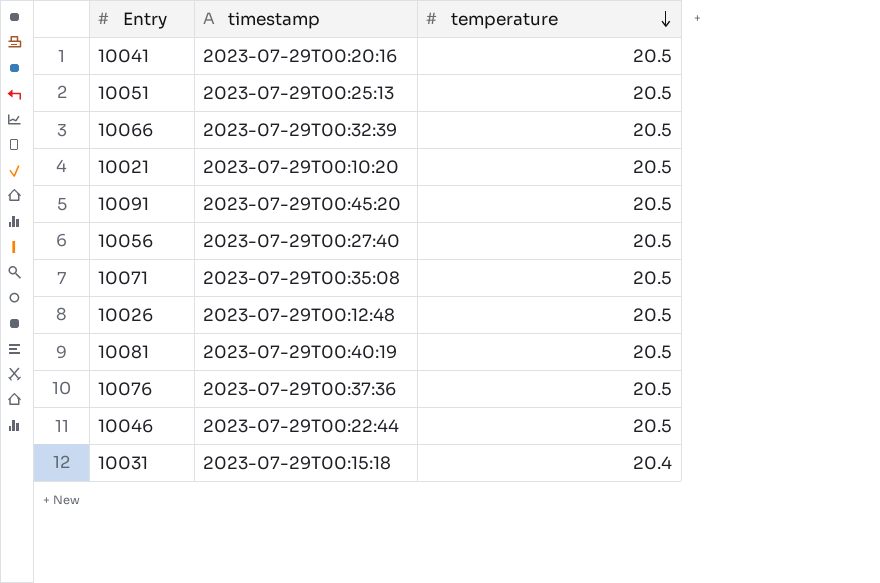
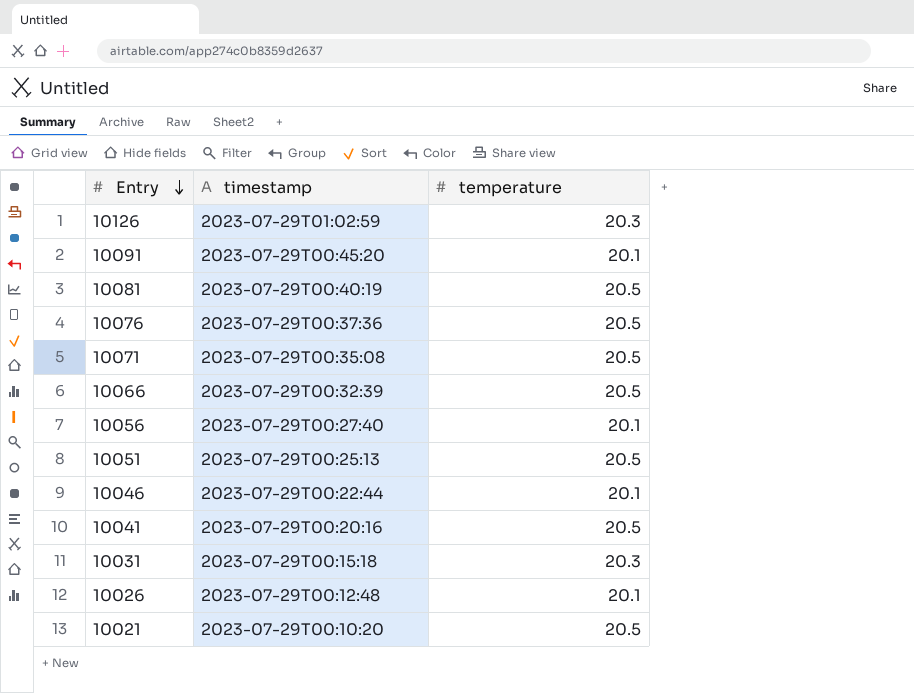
row order: temperature descending -> Entry descending
row 10126: none -> 2023-07-29T01:02:59 | 20.3
10091 | temperature: 20.5 -> 20.1
10056 | temperature: 20.5 -> 20.1
10046 | temperature: 20.5 -> 20.1
10031 | temperature: 20.4 -> 20.3
10026 | temperature: 20.5 -> 20.1

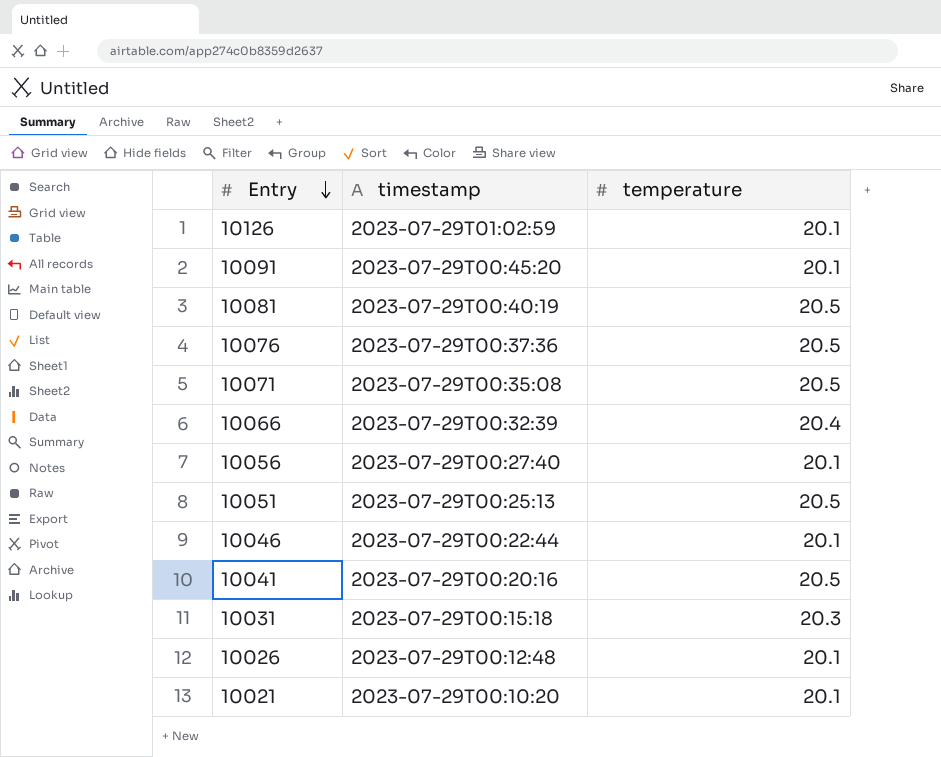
10126 | temperature: 20.3 -> 20.1
10066 | temperature: 20.5 -> 20.4
10021 | temperature: 20.5 -> 20.1

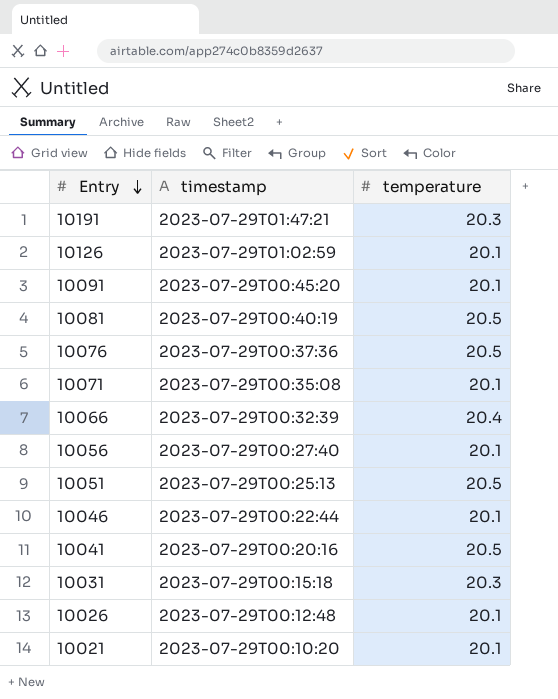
row 10191: none -> 2023-07-29T01:47:21 | 20.3
10071 | temperature: 20.5 -> 20.1

